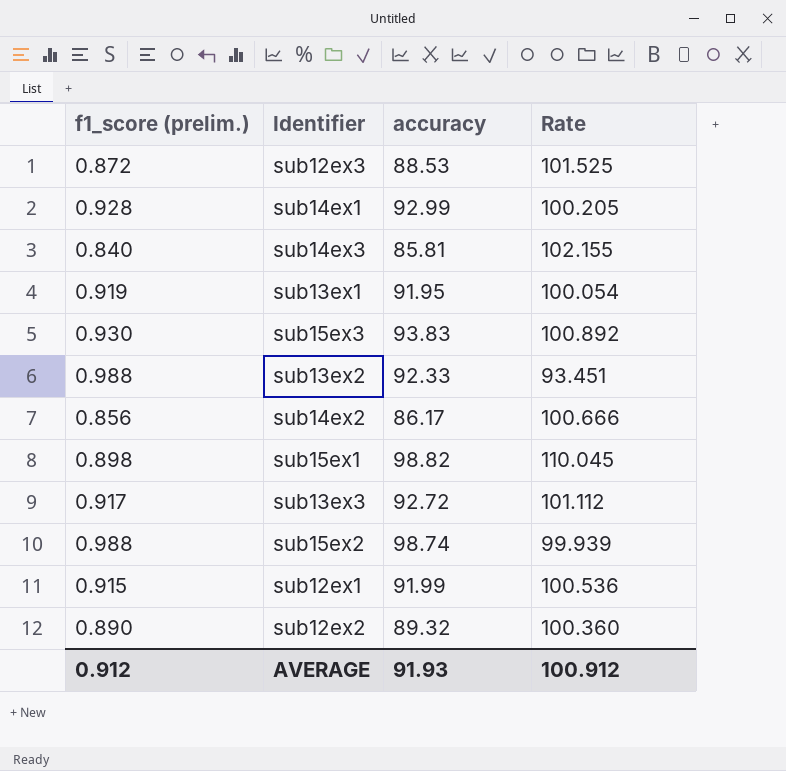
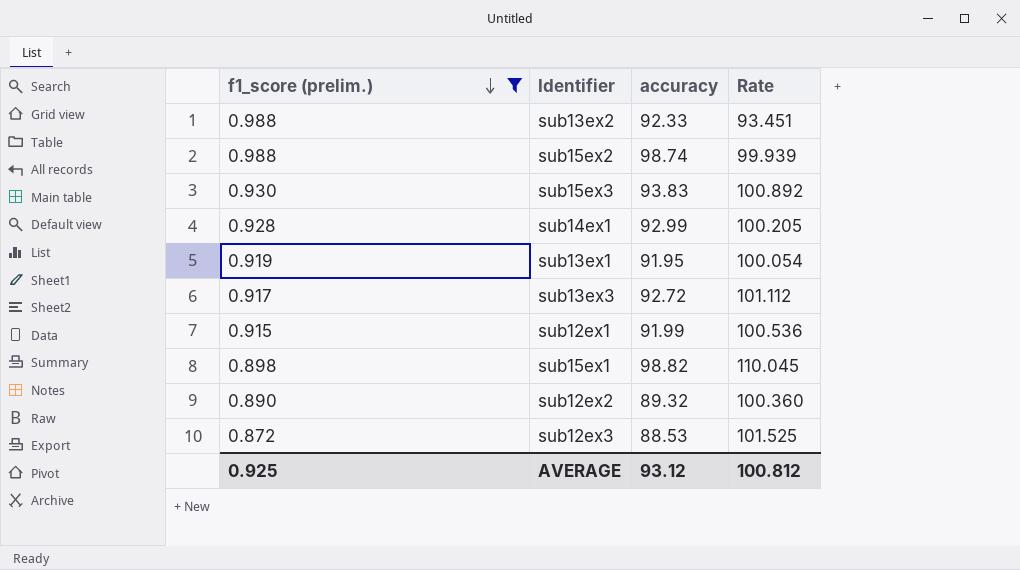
filter: none -> f1_score (prelim.) >= 0.872
row order: none -> f1_score (prelim.) descending
AVERAGE | f1_score (prelim.): 0.912 -> 0.925
AVERAGE | accuracy: 91.93 -> 93.12
AVERAGE | Rate: 100.912 -> 100.812

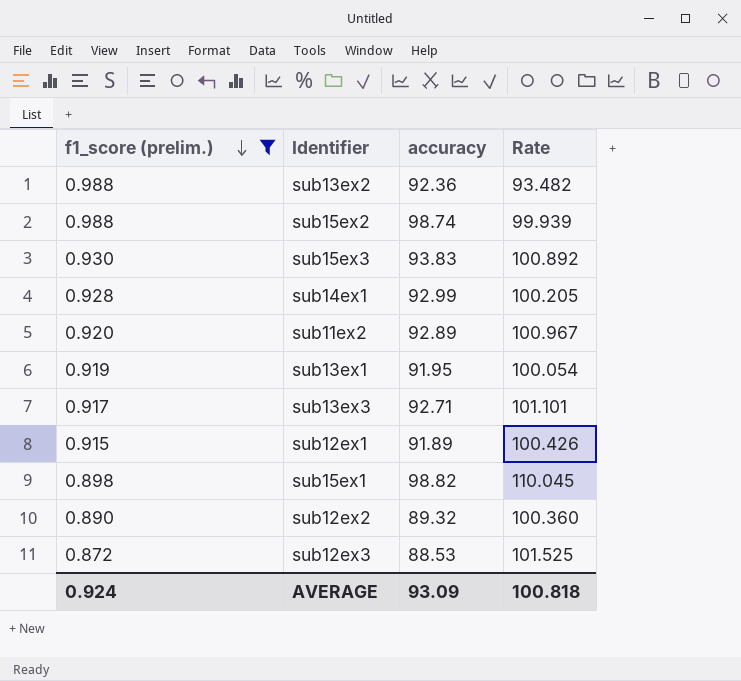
sub13ex2 | accuracy: 92.33 -> 92.36
sub13ex2 | Rate: 93.451 -> 93.482
row sub11ex2: none -> 0.920 | 92.89 | 100.967
sub13ex3 | accuracy: 92.72 -> 92.71
sub13ex3 | Rate: 101.112 -> 101.101
sub12ex1 | accuracy: 91.99 -> 91.89
sub12ex1 | Rate: 100.536 -> 100.426
AVERAGE | f1_score (prelim.): 0.925 -> 0.924
AVERAGE | accuracy: 93.12 -> 93.09
AVERAGE | Rate: 100.812 -> 100.818

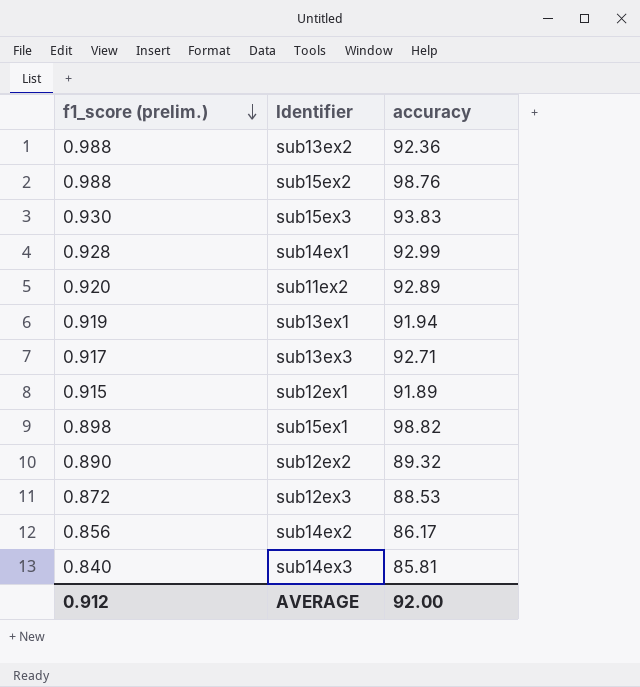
filter: f1_score (prelim.) >= 0.872 -> none
column Rate | formula: [accuracy] / [f1_score (prelim.)] -> none
sub15ex2 | accuracy: 98.74 -> 98.76
sub13ex1 | accuracy: 91.95 -> 91.94
AVERAGE | f1_score (prelim.): 0.924 -> 0.912
AVERAGE | accuracy: 93.09 -> 92.00

